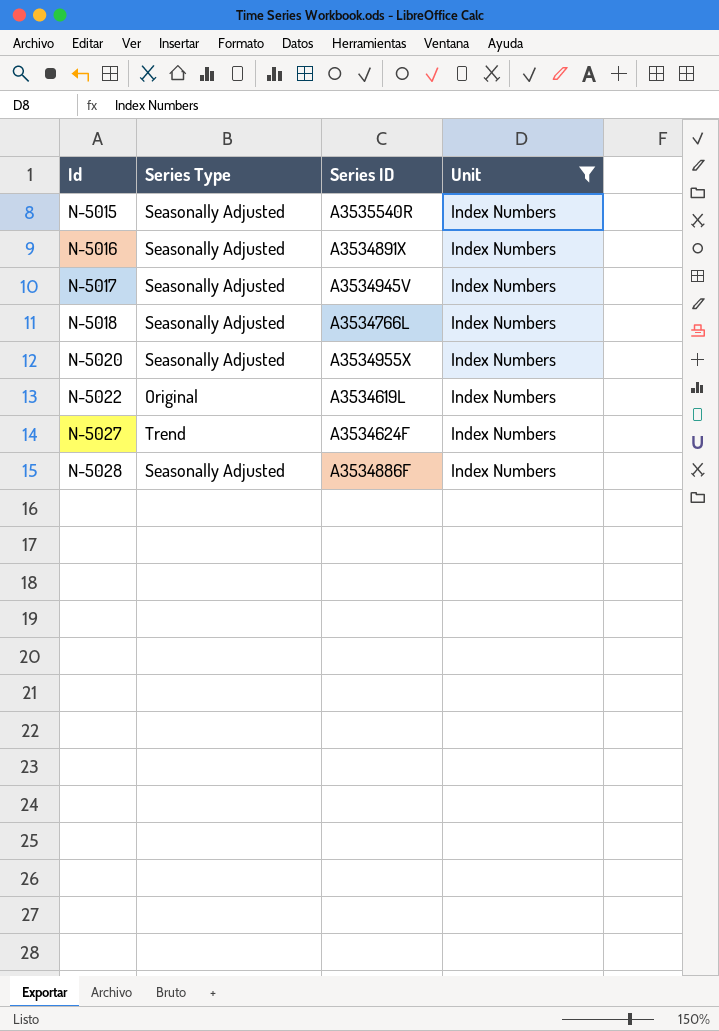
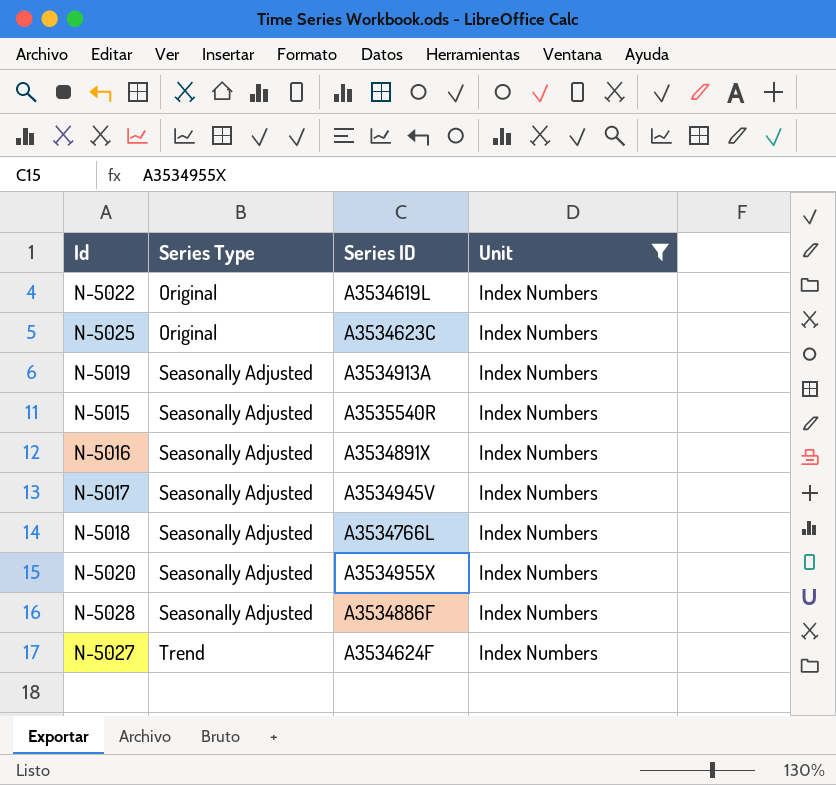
row order: Id ascending -> Series Type ascending
row N-5025: none -> Original | A3534623C | Index Numbers
row N-5019: none -> Seasonally Adjusted | A3534913A | Index Numbers

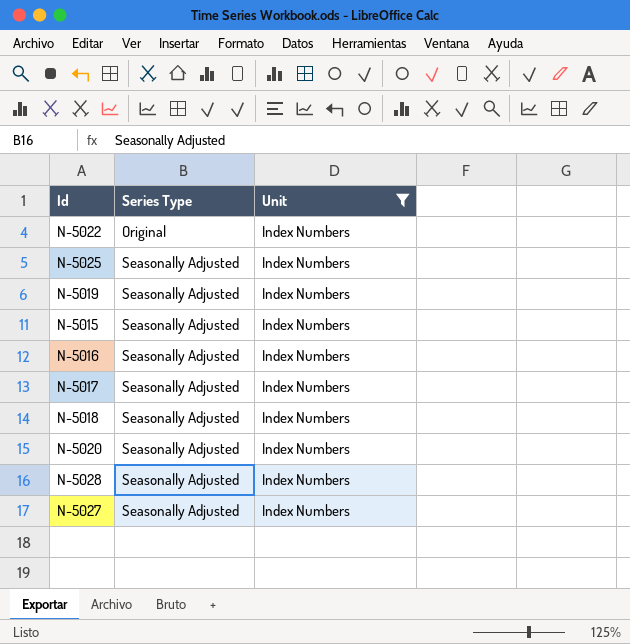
column Series ID | position: 3 -> none
N-5025 | Series Type: Original -> Seasonally Adjusted
N-5027 | Series Type: Trend -> Seasonally Adjusted

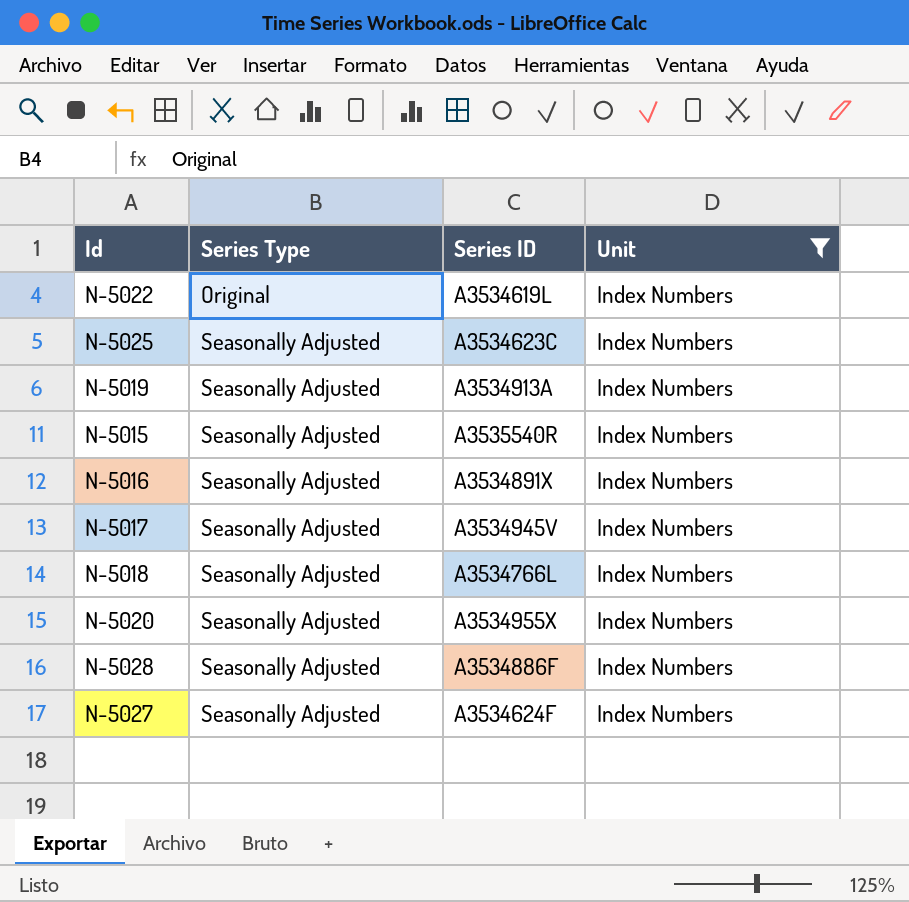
column Series ID | position: none -> 3

